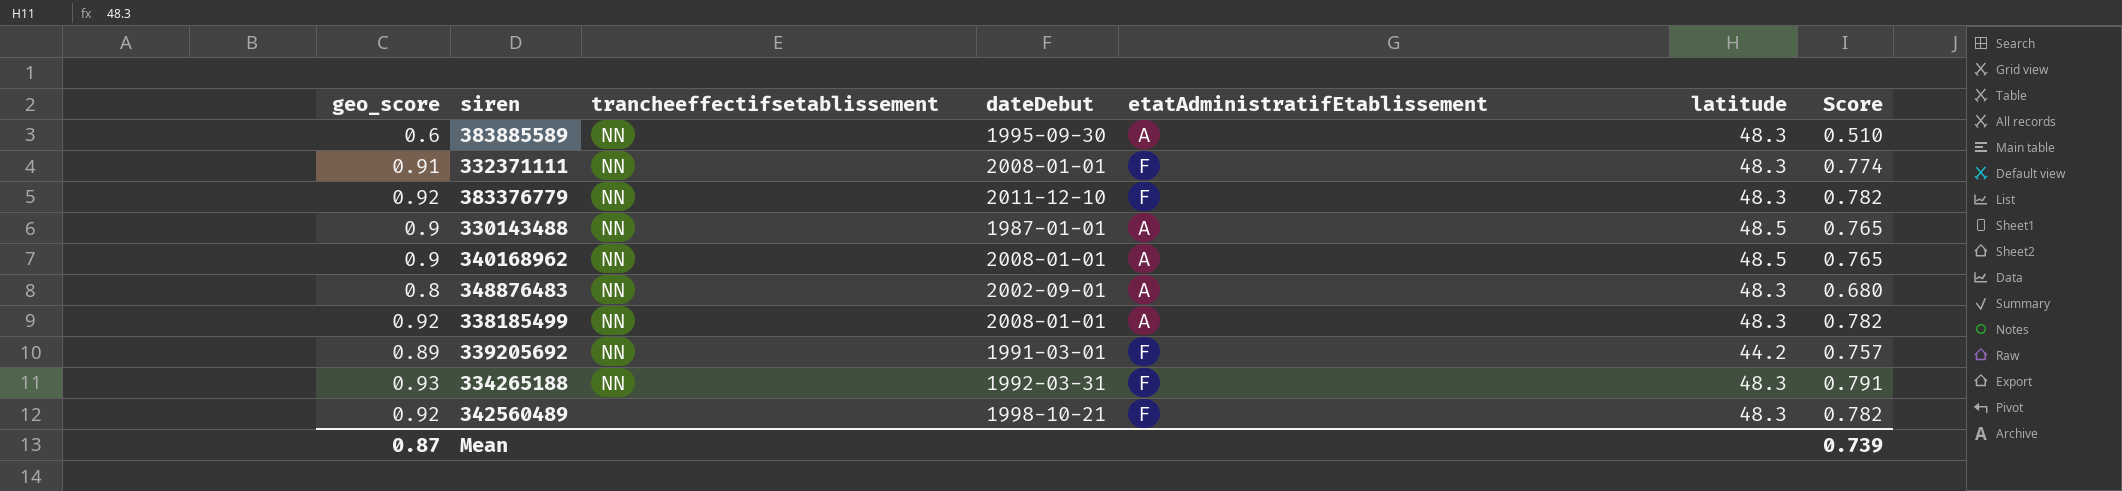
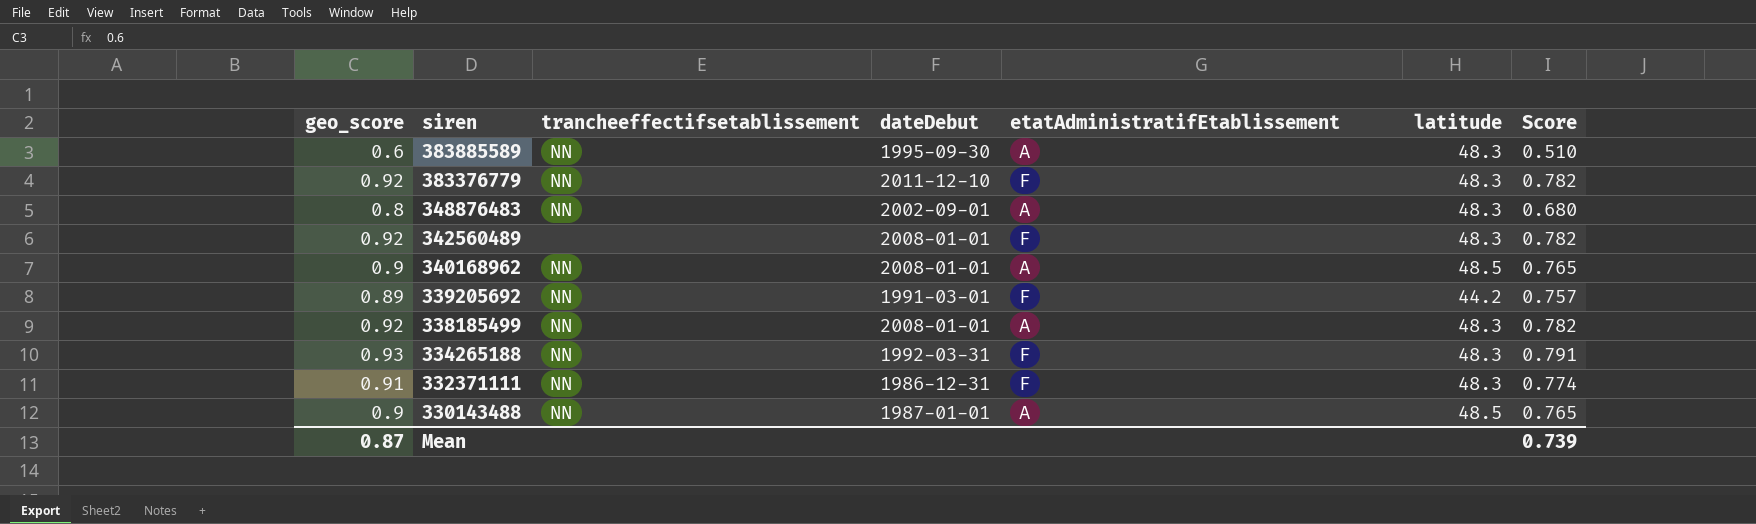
row order: none -> siren descending
342560489 | dateDebut: 1998-10-21 -> 2008-01-01
332371111 | dateDebut: 2008-01-01 -> 1986-12-31

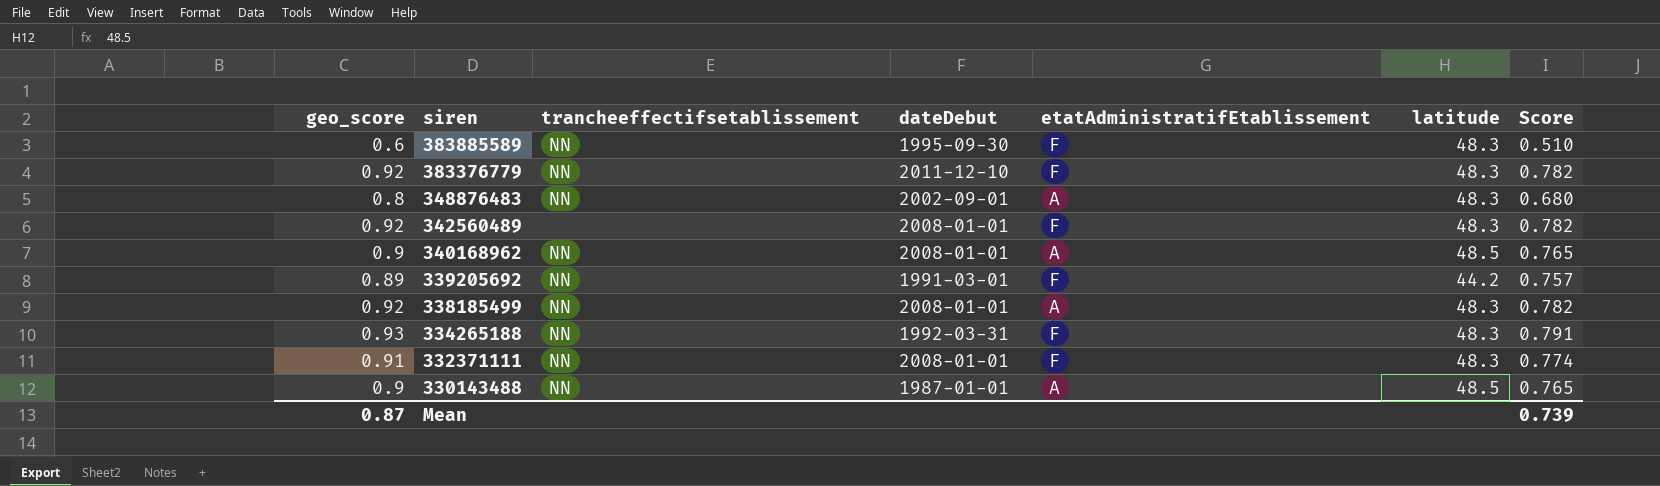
383885589 | etatAdministratifEtablissement: A -> F
332371111 | dateDebut: 1986-12-31 -> 2008-01-01

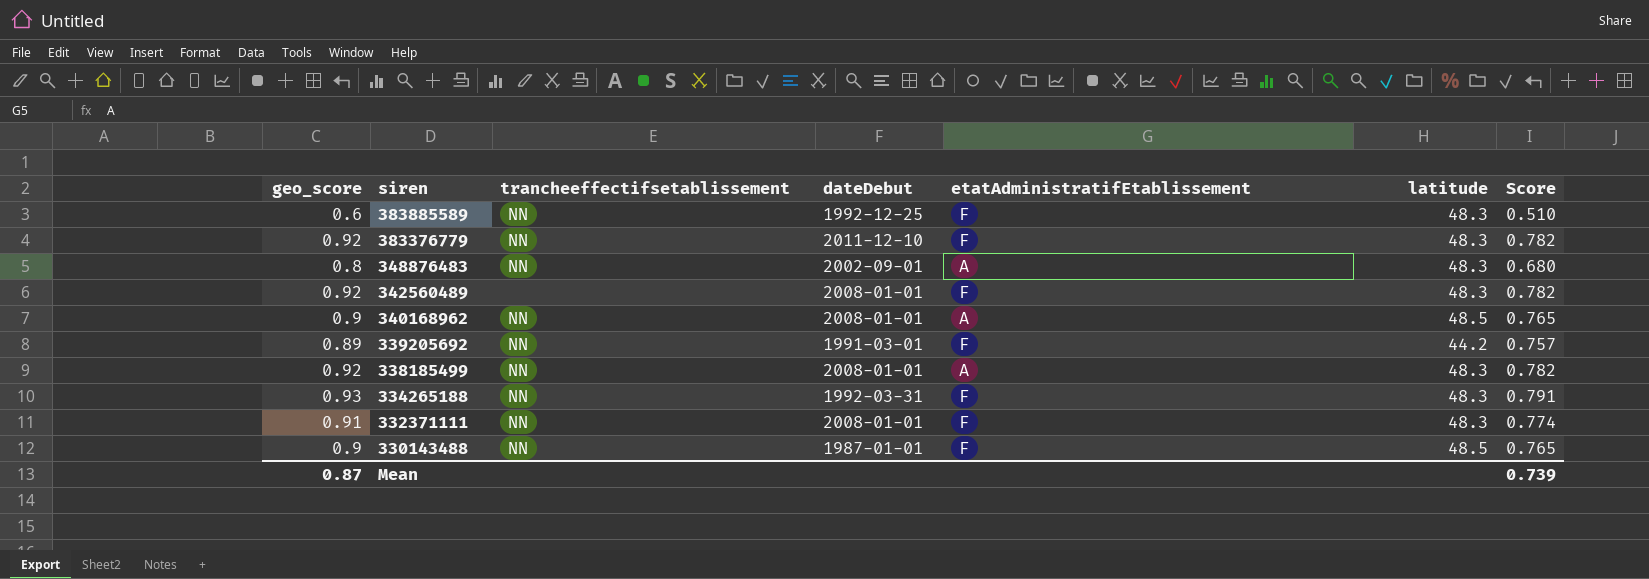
383885589 | dateDebut: 1995-09-30 -> 1992-12-25
330143488 | etatAdministratifEtablissement: A -> F

